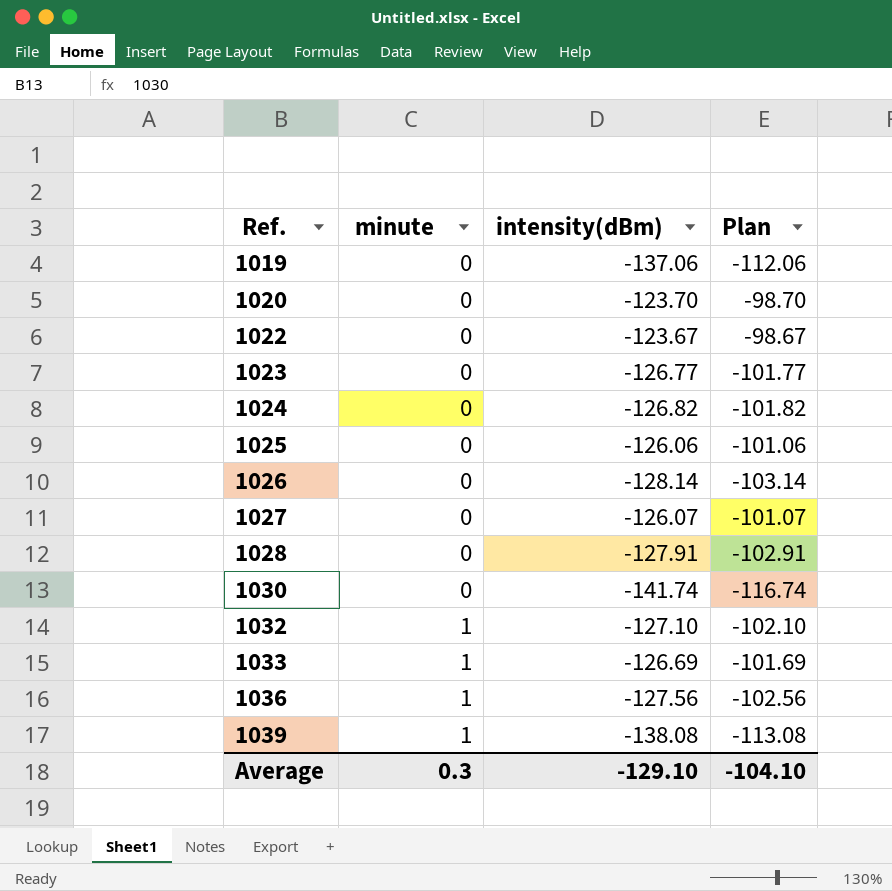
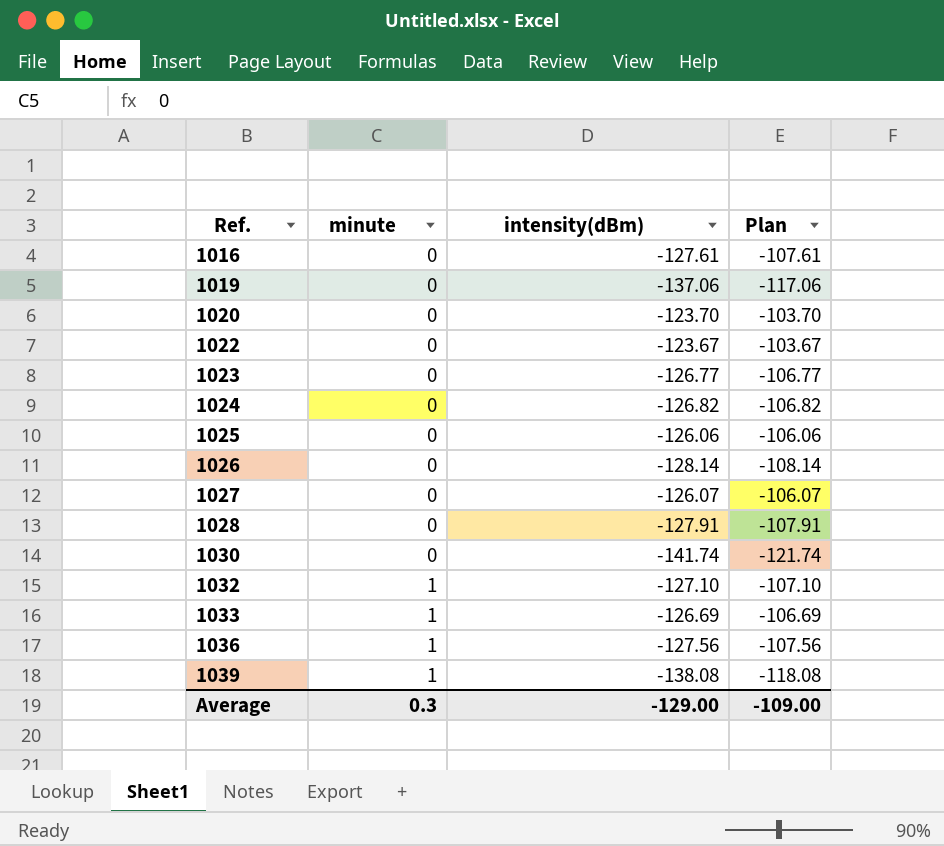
column Plan | formula: [intensity(dBm)] + 25 -> [intensity(dBm)] + 20
row 1016: none -> 0 | -127.61 | -107.61
Average | intensity(dBm): -129.10 -> -129.00
Average | Plan: -104.10 -> -109.00

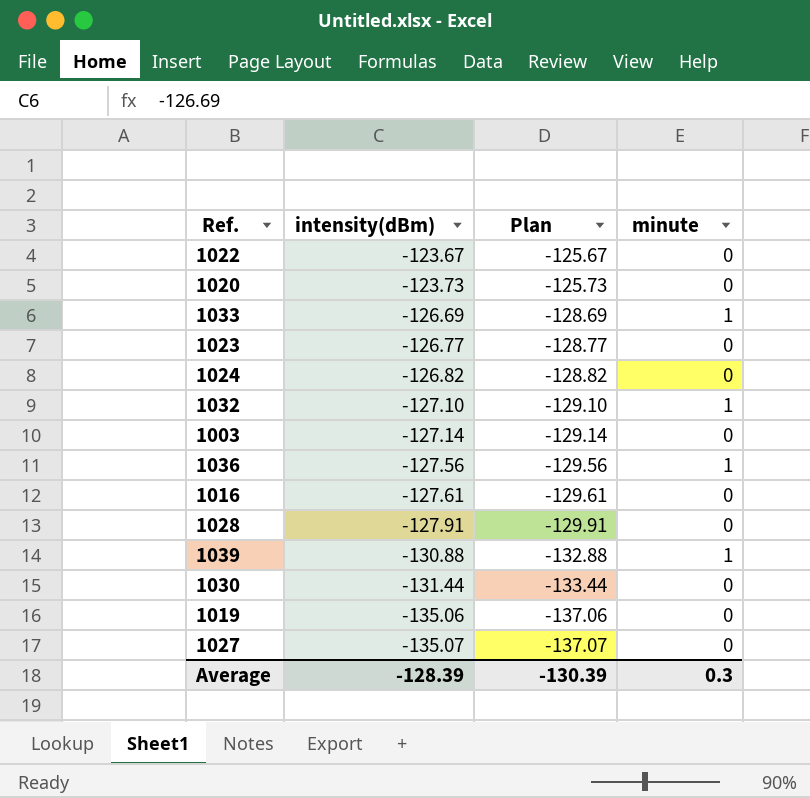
row order: Ref. ascending -> intensity(dBm) descending
column Plan | formula: [intensity(dBm)] + 20 -> [intensity(dBm)] - 2
column minute | position: 2 -> 4
row 1025: 0 | -126.06 | -106.06 -> none
row 1026: 0 | -128.14 | -108.14 -> none
1020 | intensity(dBm): -123.70 -> -123.73
row 1003: none -> -127.14 | -129.14 | 0
1039 | intensity(dBm): -138.08 -> -130.88
1030 | intensity(dBm): -141.74 -> -131.44
1019 | intensity(dBm): -137.06 -> -135.06
1027 | intensity(dBm): -126.07 -> -135.07
Average | intensity(dBm): -129.00 -> -128.39
Average | Plan: -109.00 -> -130.39

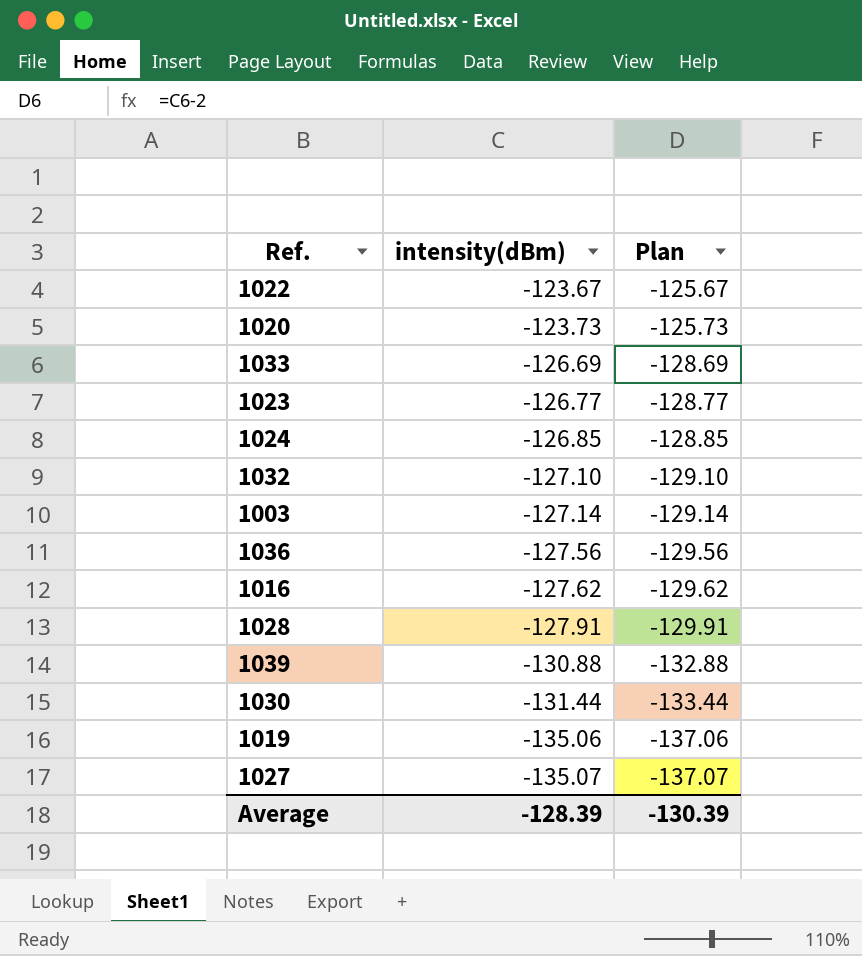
column minute | position: 4 -> none
1024 | intensity(dBm): -126.82 -> -126.85
1024 | Plan: -128.82 -> -128.85
1016 | intensity(dBm): -127.61 -> -127.62
1016 | Plan: -129.61 -> -129.62

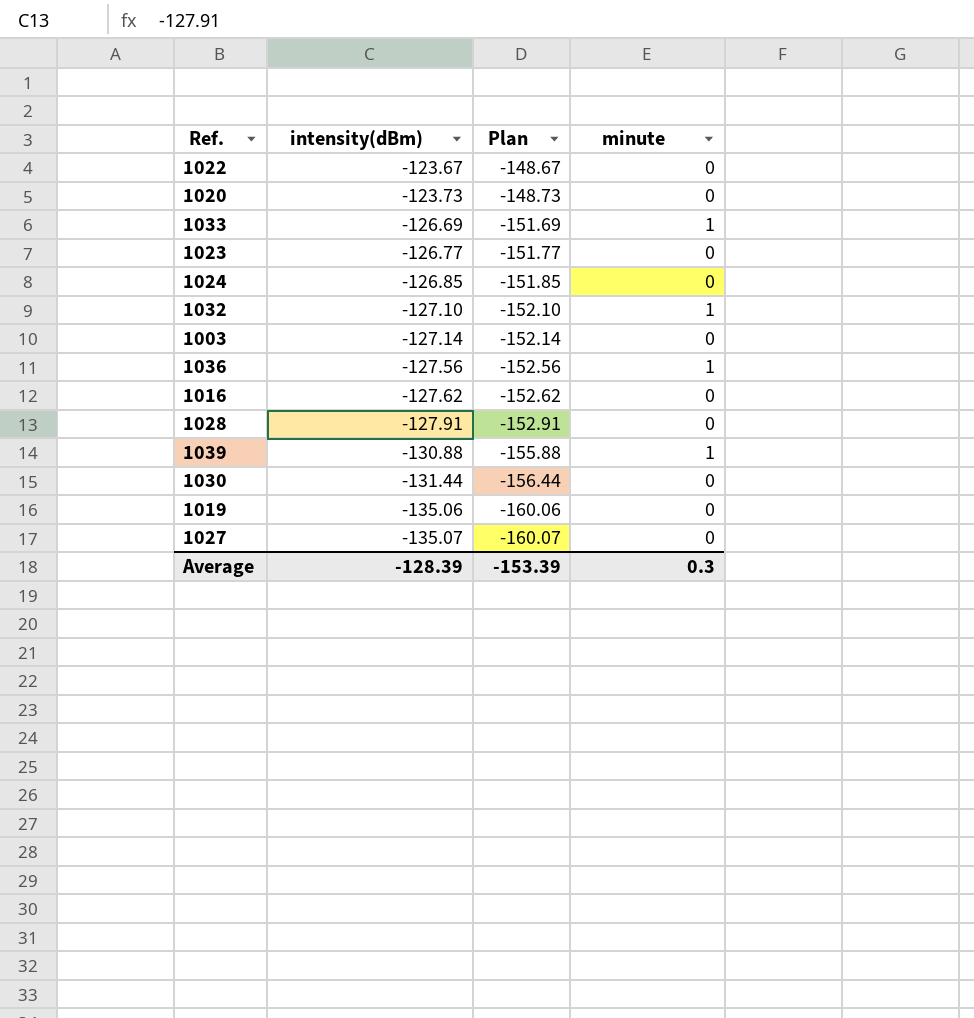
column Plan | formula: [intensity(dBm)] - 2 -> [intensity(dBm)] - 25
column minute | position: none -> 4
Average | Plan: -130.39 -> -153.39

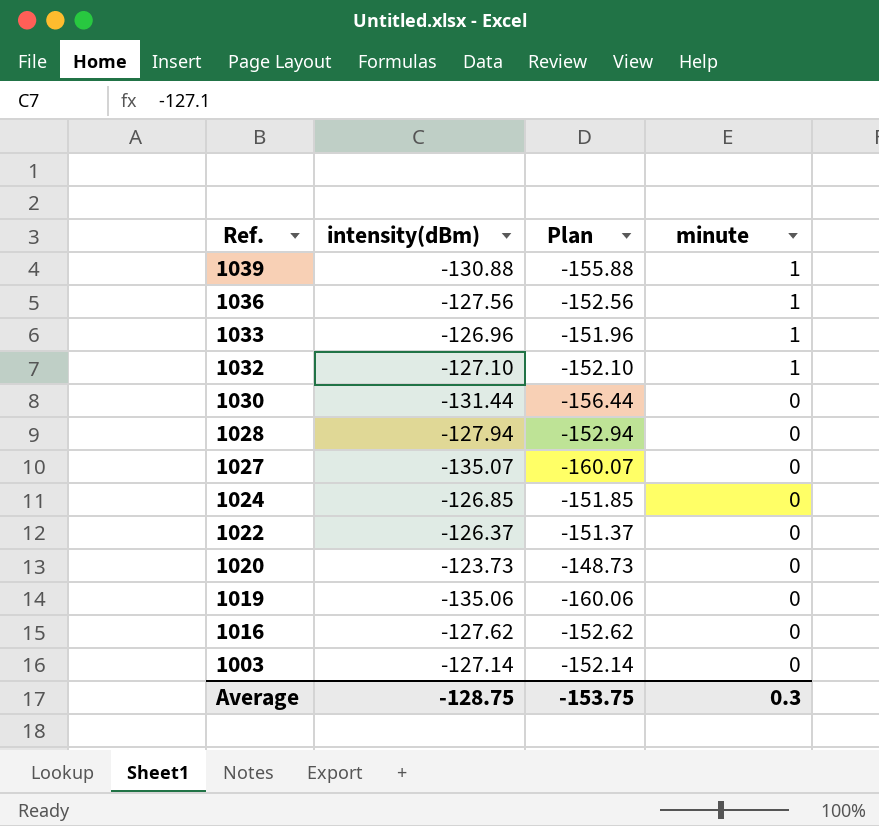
row order: intensity(dBm) descending -> Ref. descending
row 1023: -126.77 | -151.77 | 0 -> none
1033 | intensity(dBm): -126.69 -> -126.96
1033 | Plan: -151.69 -> -151.96
1028 | intensity(dBm): -127.91 -> -127.94
1028 | Plan: -152.91 -> -152.94
1022 | intensity(dBm): -123.67 -> -126.37
1022 | Plan: -148.67 -> -151.37
Average | intensity(dBm): -128.39 -> -128.75
Average | Plan: -153.39 -> -153.75

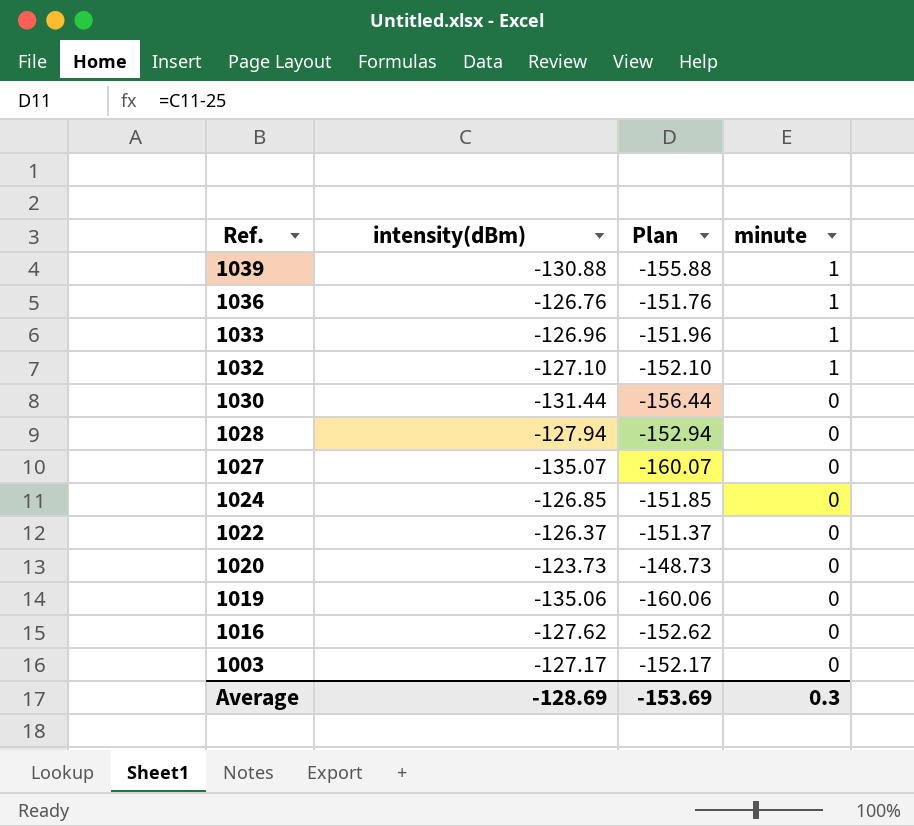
1036 | intensity(dBm): -127.56 -> -126.76
1036 | Plan: -152.56 -> -151.76
1003 | intensity(dBm): -127.14 -> -127.17
1003 | Plan: -152.14 -> -152.17
Average | intensity(dBm): -128.75 -> -128.69
Average | Plan: -153.75 -> -153.69

